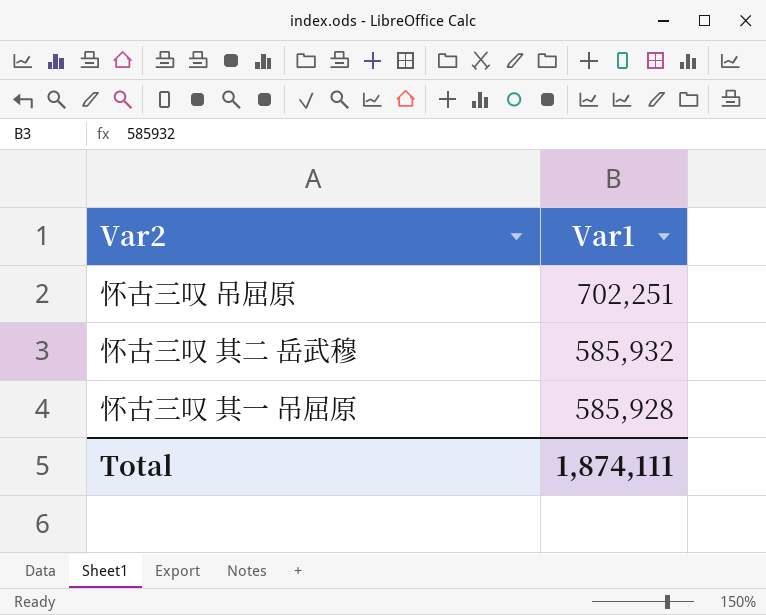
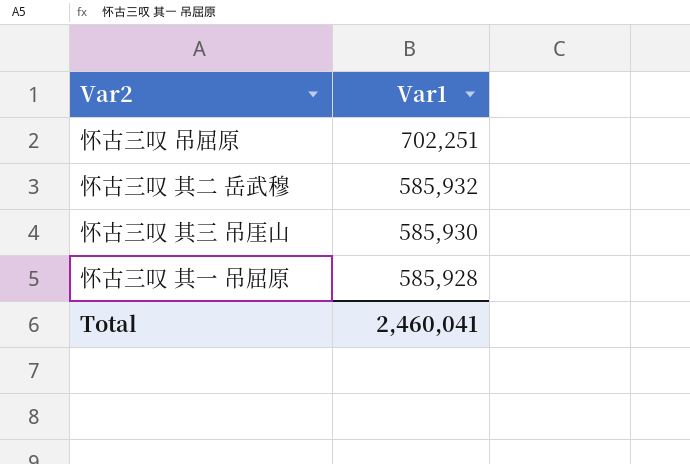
row 怀古三叹 其三 吊厓山: none -> 585,930
Total | Var1: 1,874,111 -> 2,460,041

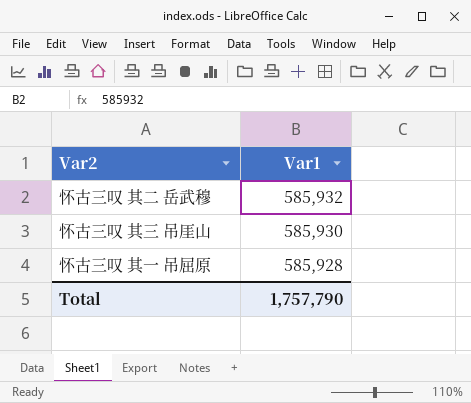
row 怀古三叹 吊屈原: 702,251 -> none
Total | Var1: 2,460,041 -> 1,757,790

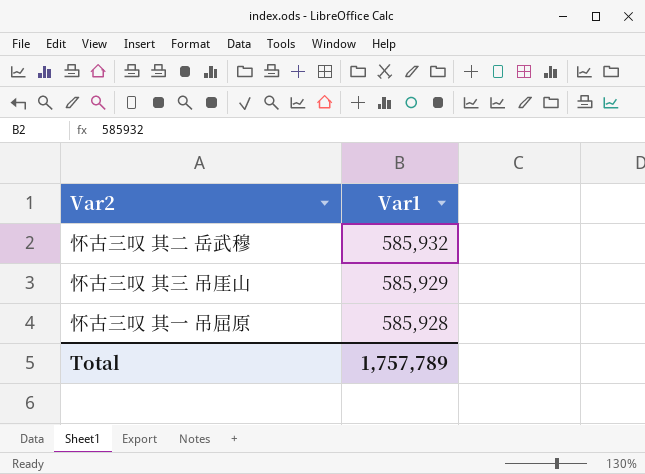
怀古三叹 其三 吊厓山 | Var1: 585,930 -> 585,929
Total | Var1: 1,757,790 -> 1,757,789

